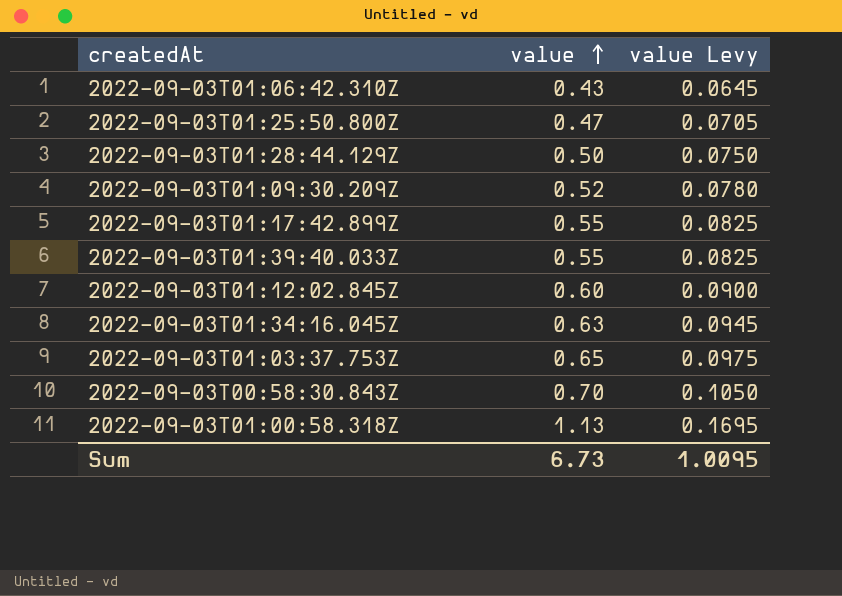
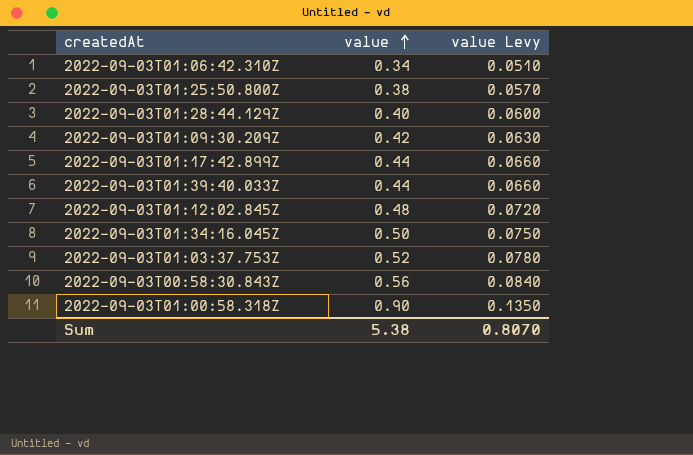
2022-09-03T01:06:42.310Z | value: 0.43 -> 0.34
2022-09-03T01:06:42.310Z | value Levy: 0.0645 -> 0.0510
2022-09-03T01:25:50.800Z | value: 0.47 -> 0.38
2022-09-03T01:25:50.800Z | value Levy: 0.0705 -> 0.0570
2022-09-03T01:28:44.129Z | value: 0.50 -> 0.40
2022-09-03T01:28:44.129Z | value Levy: 0.0750 -> 0.0600
2022-09-03T01:09:30.209Z | value: 0.52 -> 0.42
2022-09-03T01:09:30.209Z | value Levy: 0.0780 -> 0.0630
2022-09-03T01:17:42.899Z | value: 0.55 -> 0.44
2022-09-03T01:17:42.899Z | value Levy: 0.0825 -> 0.0660
2022-09-03T01:39:40.033Z | value: 0.55 -> 0.44
2022-09-03T01:39:40.033Z | value Levy: 0.0825 -> 0.0660
2022-09-03T01:12:02.845Z | value: 0.60 -> 0.48
2022-09-03T01:12:02.845Z | value Levy: 0.0900 -> 0.0720
2022-09-03T01:34:16.045Z | value: 0.63 -> 0.50
2022-09-03T01:34:16.045Z | value Levy: 0.0945 -> 0.0750
2022-09-03T01:03:37.753Z | value: 0.65 -> 0.52
2022-09-03T01:03:37.753Z | value Levy: 0.0975 -> 0.0780
2022-09-03T00:58:30.843Z | value: 0.70 -> 0.56
2022-09-03T00:58:30.843Z | value Levy: 0.1050 -> 0.0840
2022-09-03T01:00:58.318Z | value: 1.13 -> 0.90
2022-09-03T01:00:58.318Z | value Levy: 0.1695 -> 0.1350
Sum | value: 6.73 -> 5.38
Sum | value Levy: 1.0095 -> 0.8070

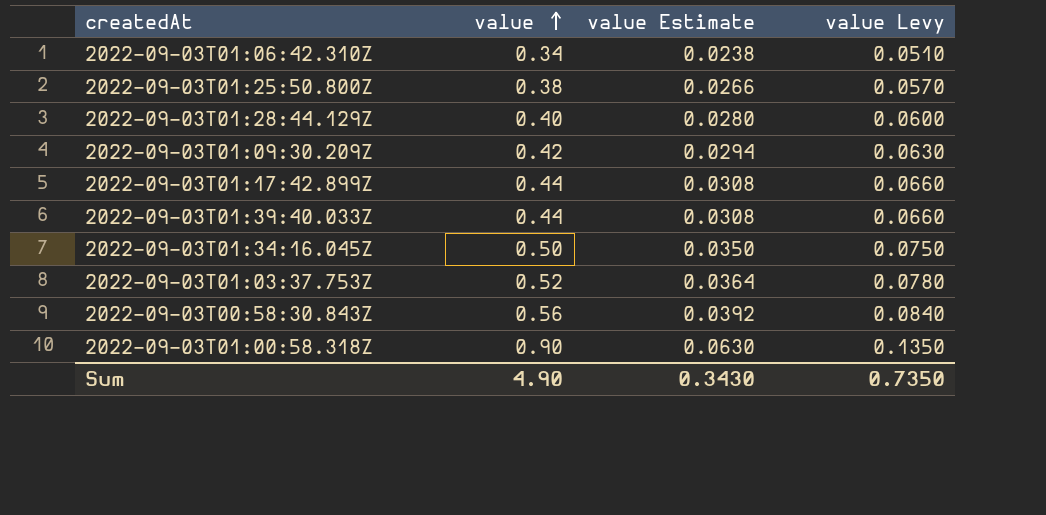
column value Estimate | formula: none -> [value] * 0.07
row 2022-09-03T01:12:02.845Z: 0.48 | 0.0720 -> none
Sum | value: 5.38 -> 4.90
Sum | value Levy: 0.8070 -> 0.7350

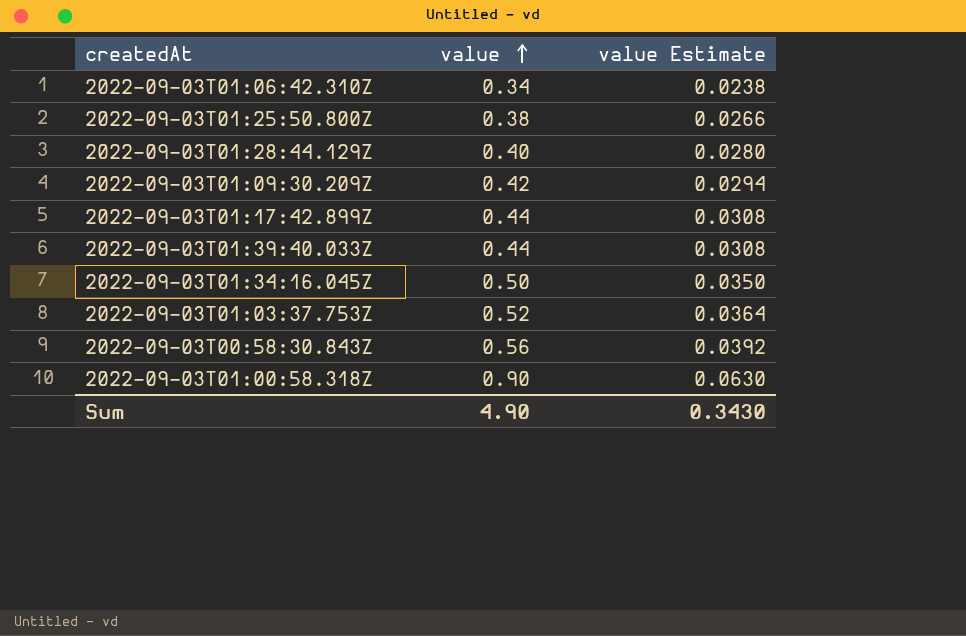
column value Levy | formula: [value] * 0.15 -> none

